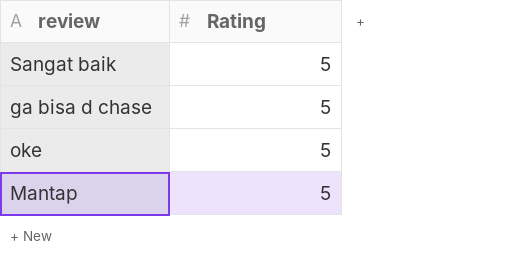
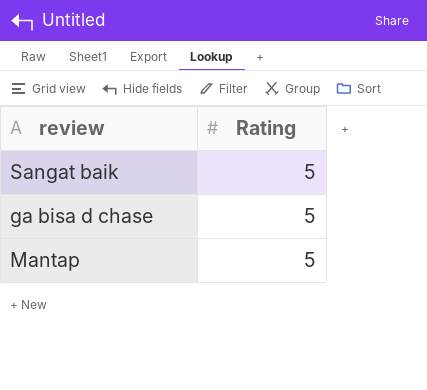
row oke: 5 -> none

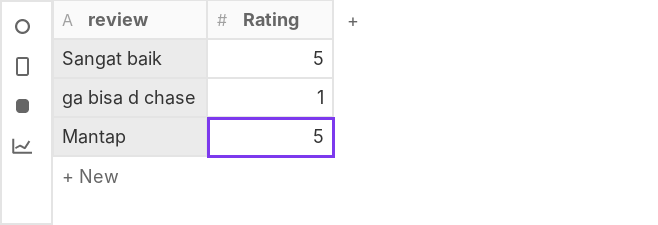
ga bisa d chase | Rating: 5 -> 1

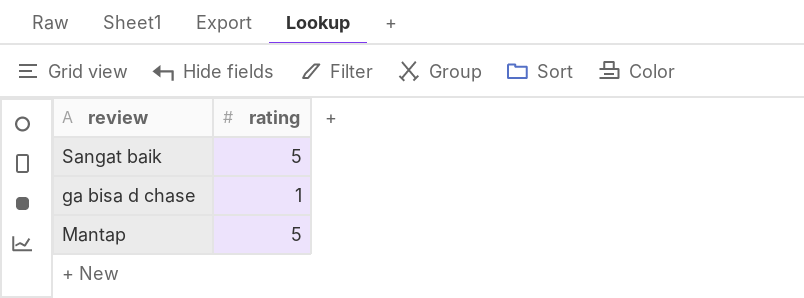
column name: Rating -> rating

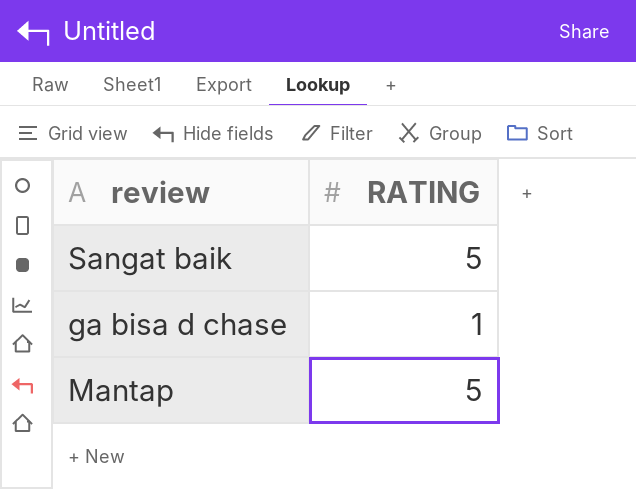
column name: rating -> RATING

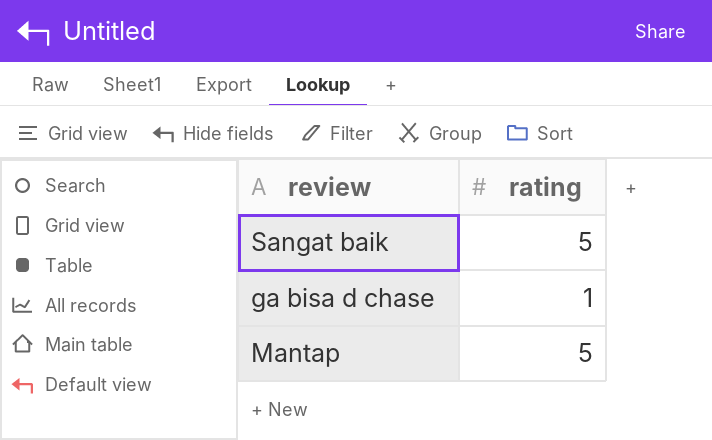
column name: RATING -> rating

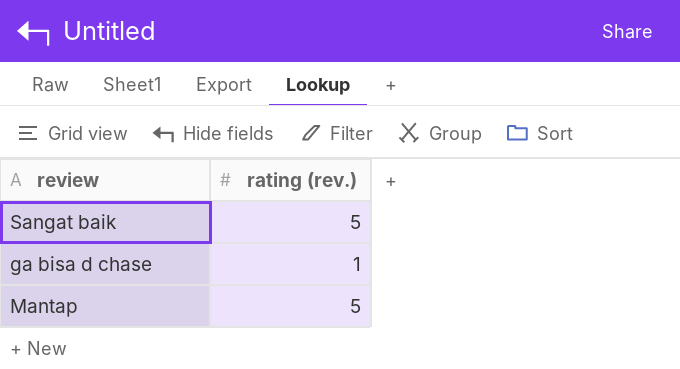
column name: rating -> rating (rev.)

